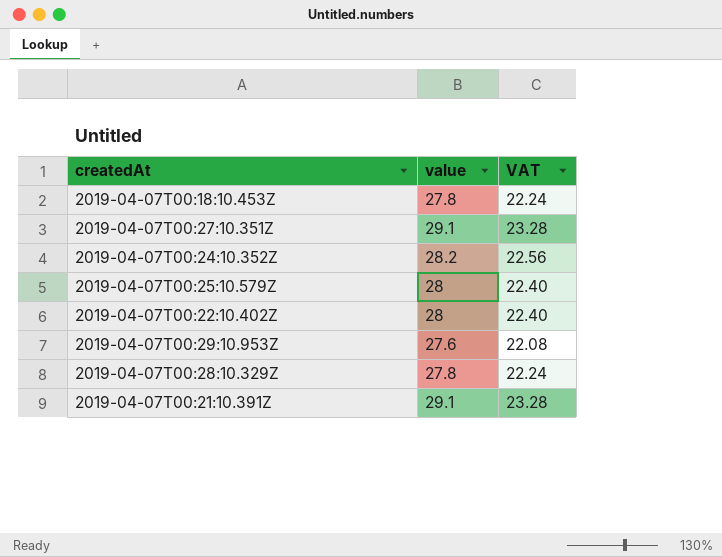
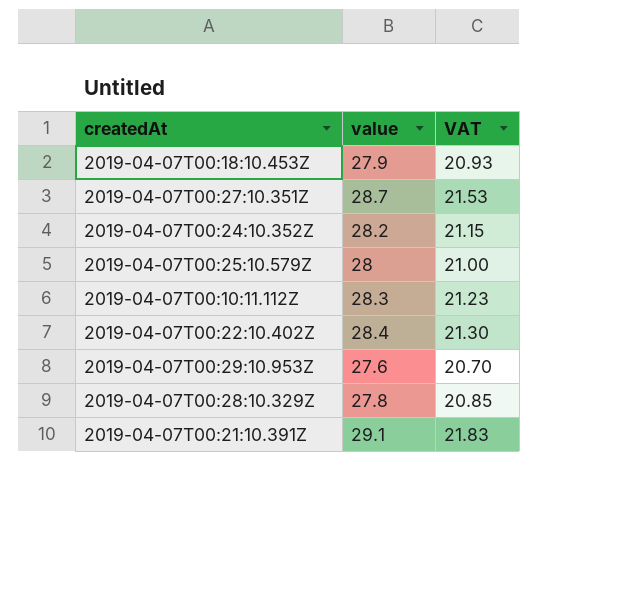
column VAT | formula: [value] * 0.8 -> [value] * 0.75
2019-04-07T00:18:10.453Z | value: 27.8 -> 27.9
2019-04-07T00:27:10.351Z | value: 29.1 -> 28.7
row 2019-04-07T00:10:11.112Z: none -> 28.3 | 21.23
2019-04-07T00:22:10.402Z | value: 28 -> 28.4

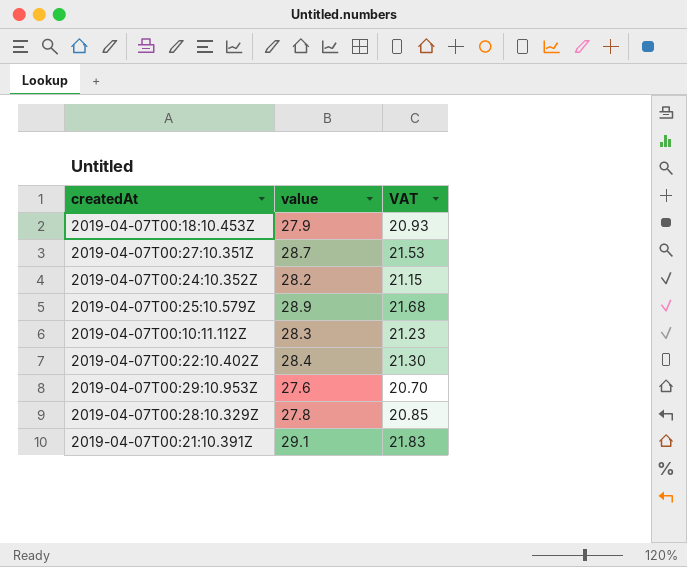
2019-04-07T00:25:10.579Z | value: 28 -> 28.9
2019-04-07T00:25:10.579Z | VAT: 21.00 -> 21.68

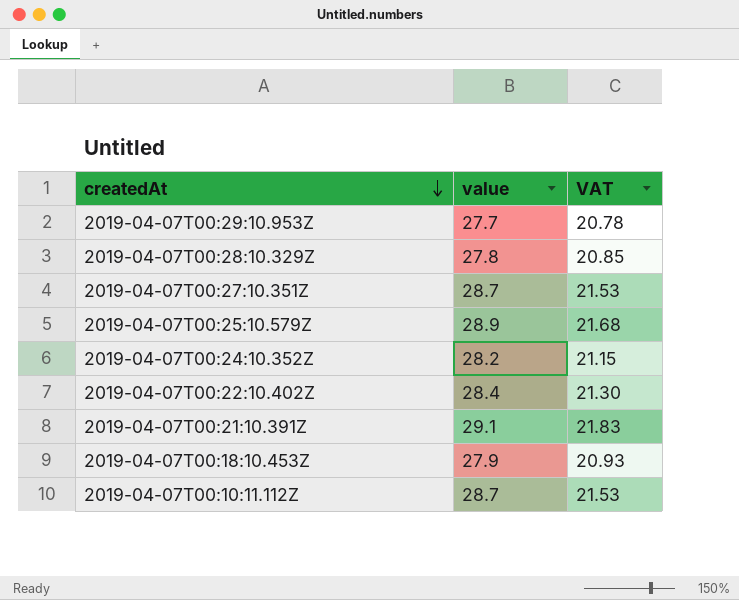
row order: none -> createdAt descending
2019-04-07T00:29:10.953Z | value: 27.6 -> 27.7
2019-04-07T00:29:10.953Z | VAT: 20.70 -> 20.78
2019-04-07T00:10:11.112Z | value: 28.3 -> 28.7
2019-04-07T00:10:11.112Z | VAT: 21.23 -> 21.53

